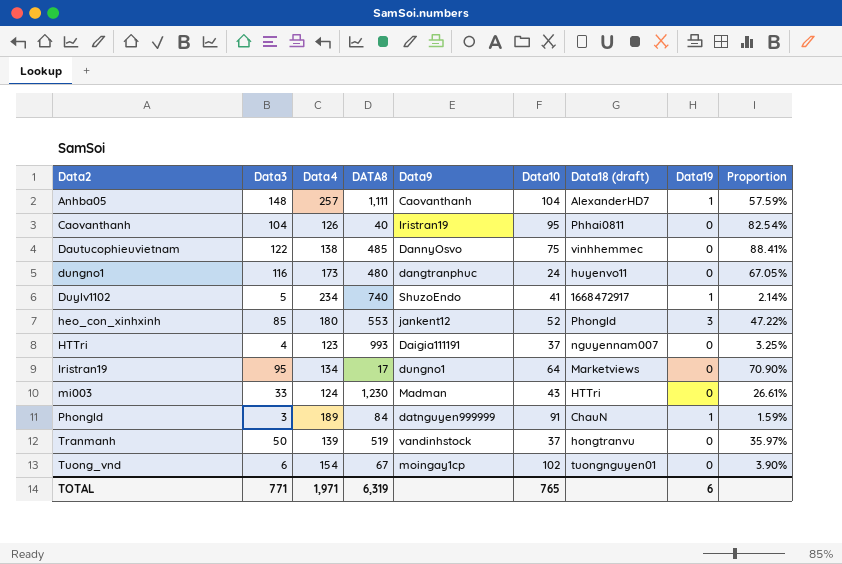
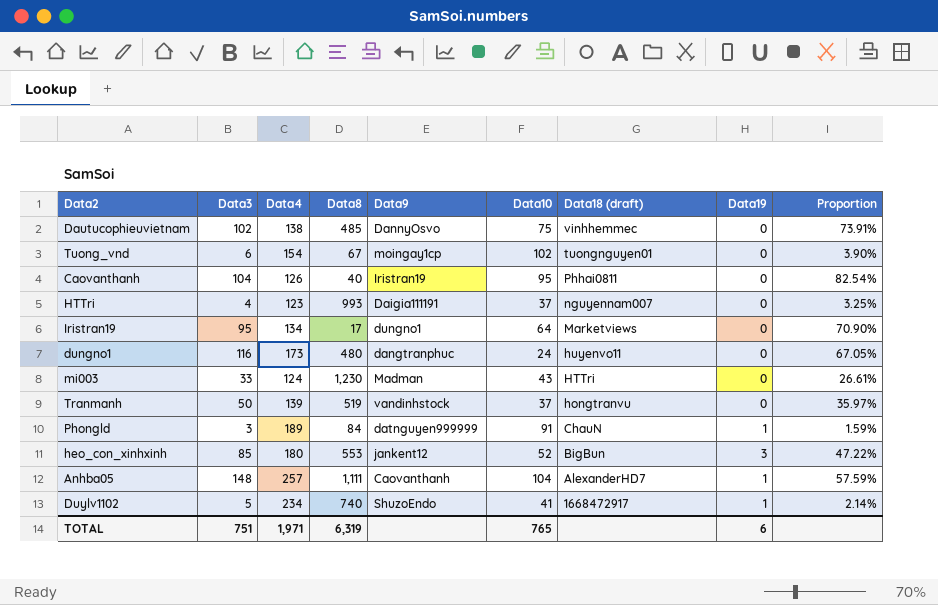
row order: Data2 ascending -> Data18 (draft) descending
column name: DATA8 -> Data8
Dautucophieuvietnam | Data3: 122 -> 102
Dautucophieuvietnam | Proportion: 88.41% -> 73.91%
heo_con_xinhxinh | Data18 (draft): Phongld -> BigBun
TOTAL | Data3: 771 -> 751

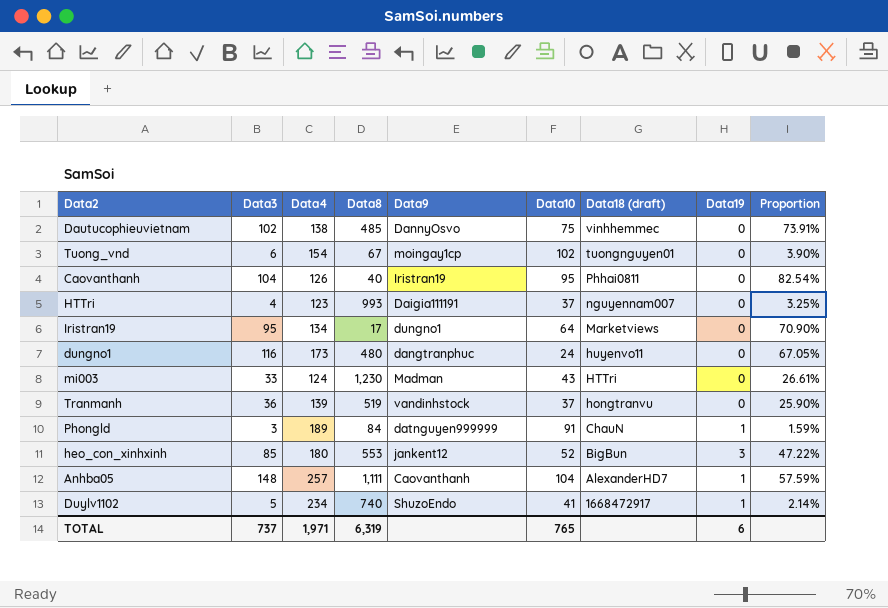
Tranmanh | Data3: 50 -> 36
Tranmanh | Proportion: 35.97% -> 25.90%
TOTAL | Data3: 751 -> 737

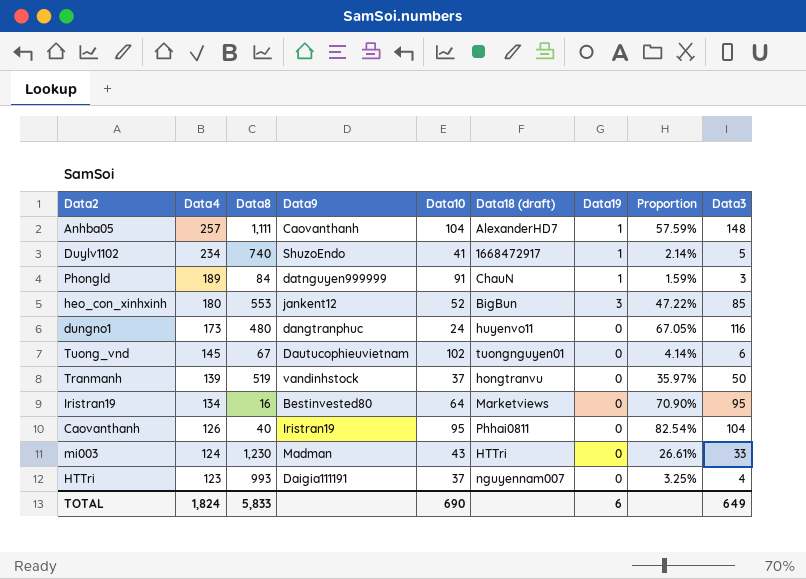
row order: Data18 (draft) descending -> Data4 descending
column Data3 | position: 2 -> 9
row Dautucophieuvietnam: 102 | 138 | 485 | DannyOsvo | 75 | vinhhemmec | 0 | 73.91% -> none
Tuong_vnd | Data4: 154 -> 145
Tuong_vnd | Data9: moingay1cp -> Dautucophieuvietnam
Tuong_vnd | Proportion: 3.90% -> 4.14%
Tranmanh | Proportion: 25.90% -> 35.97%
Tranmanh | Data3: 36 -> 50
Iristran19 | Data8: 17 -> 16
Iristran19 | Data9: dungno1 -> Bestinvested80
TOTAL | Data4: 1,971 -> 1,824
TOTAL | Data8: 6,319 -> 5,833
TOTAL | Data10: 765 -> 690
TOTAL | Data3: 737 -> 649

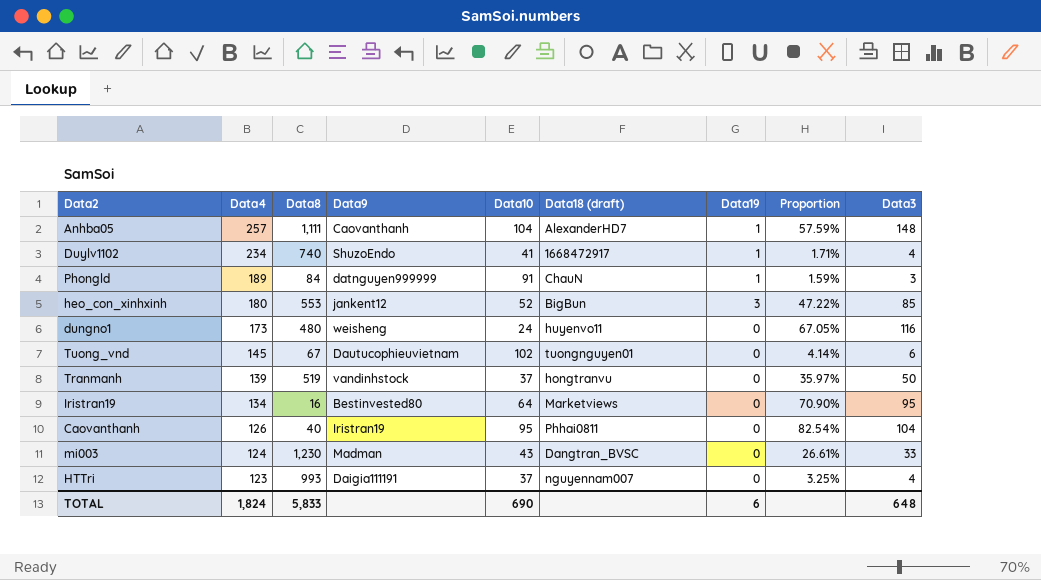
Duylv1102 | Proportion: 2.14% -> 1.71%
Duylv1102 | Data3: 5 -> 4
dungno1 | Data9: dangtranphuc -> weisheng
mi003 | Data18 (draft): HTTri -> Dangtran_BVSC
TOTAL | Data3: 649 -> 648

